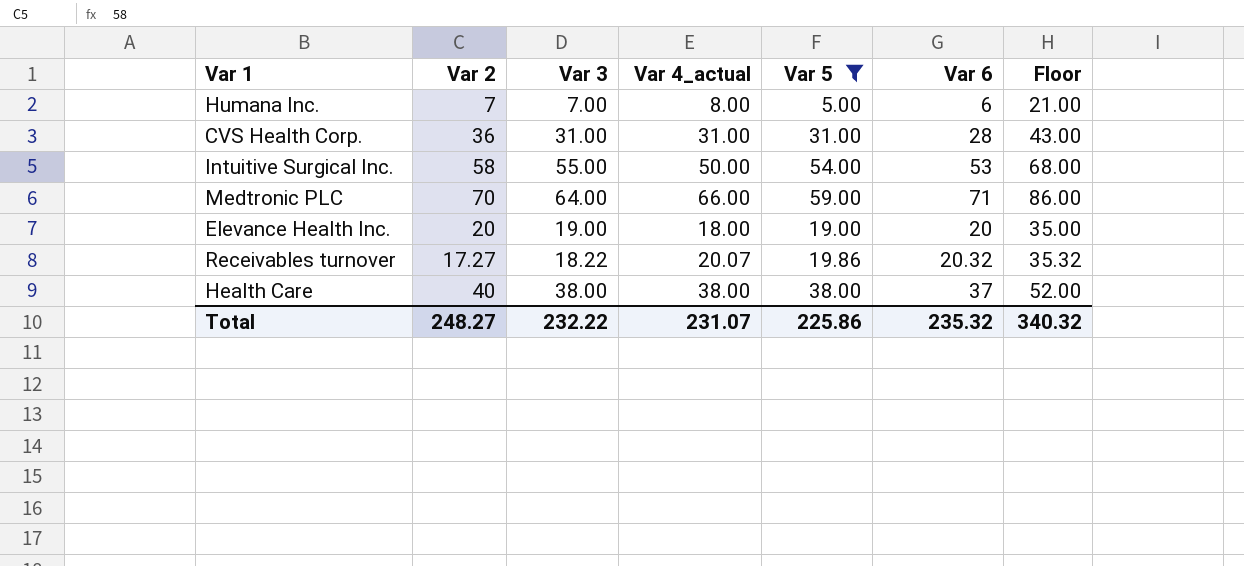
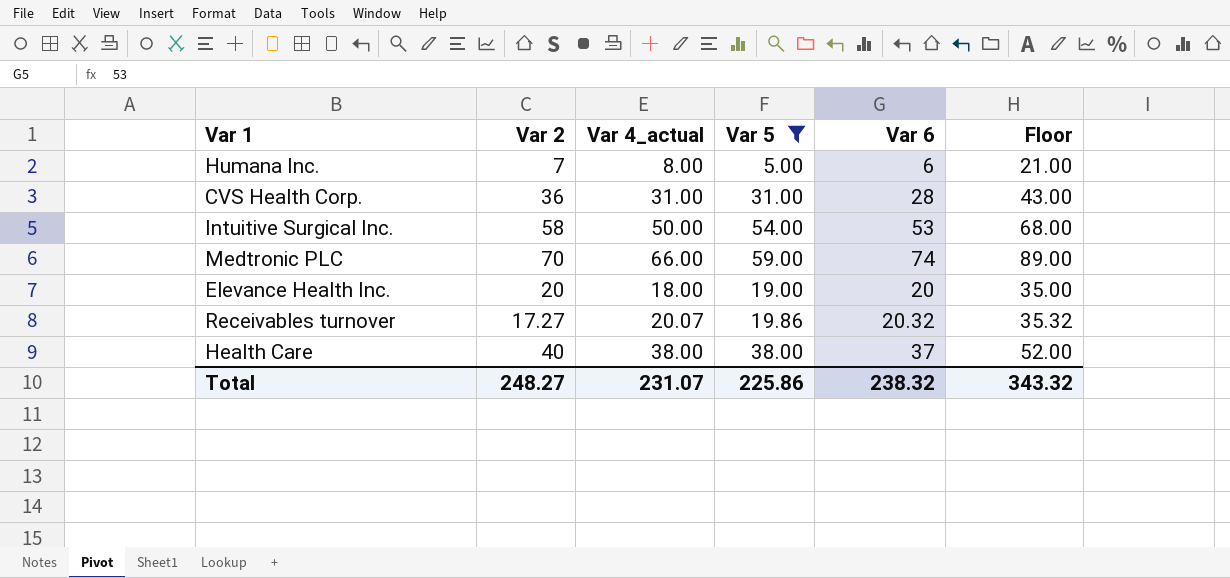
column Var 3 | position: 3 -> none
Medtronic PLC | Var 6: 71 -> 74
Medtronic PLC | Floor: 86.00 -> 89.00
Total | Var 6: 235.32 -> 238.32
Total | Floor: 340.32 -> 343.32

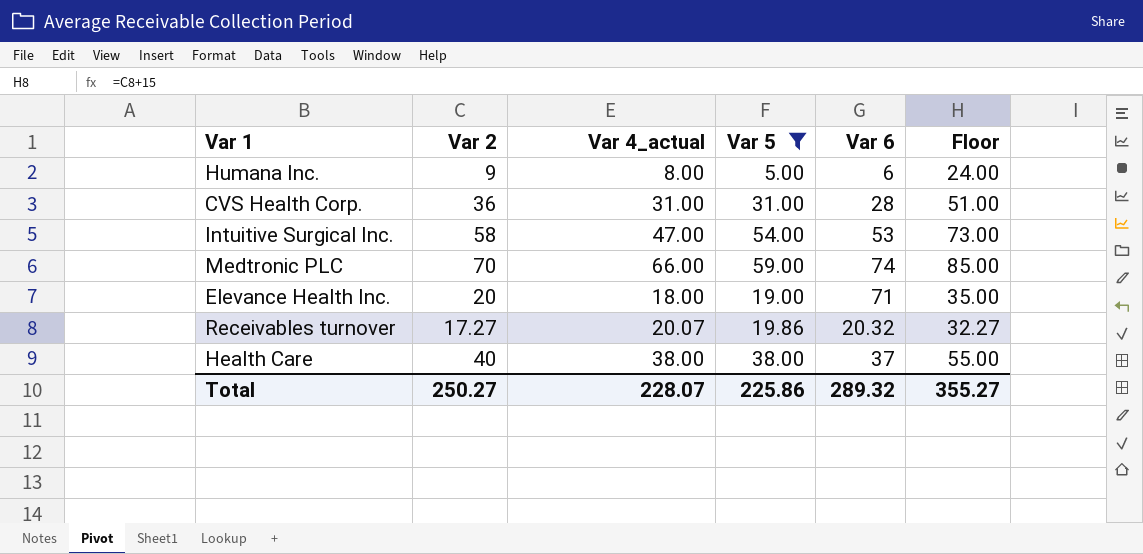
column Floor | formula: [Var 6] + 15 -> [Var 2] + 15
Humana Inc. | Var 2: 7 -> 9
Intuitive Surgical Inc. | Var 4_actual: 50.00 -> 47.00
Elevance Health Inc. | Var 6: 20 -> 71
Total | Var 2: 248.27 -> 250.27
Total | Var 4_actual: 231.07 -> 228.07
Total | Var 6: 238.32 -> 289.32
Total | Floor: 343.32 -> 355.27

